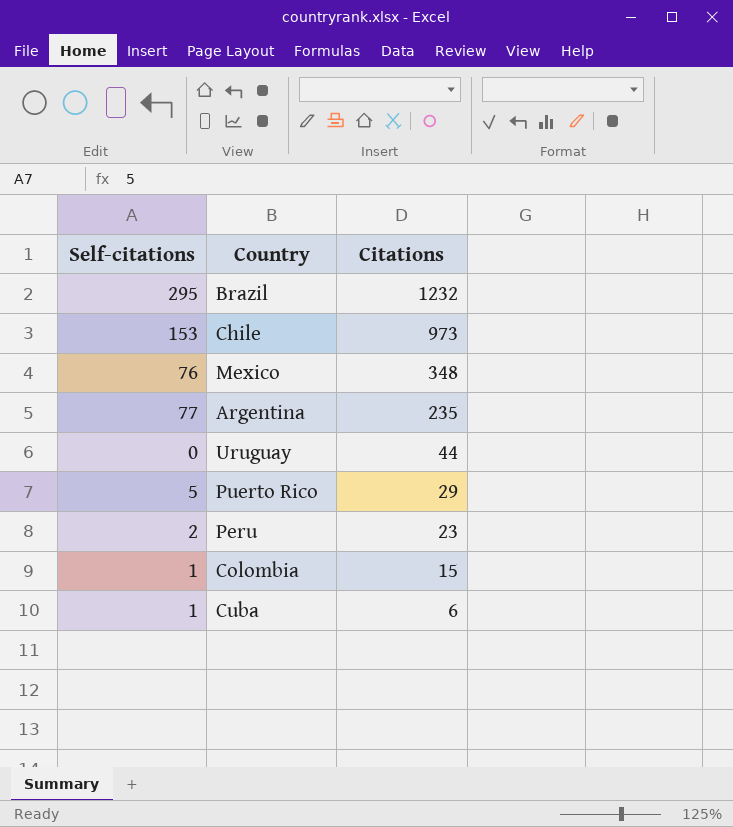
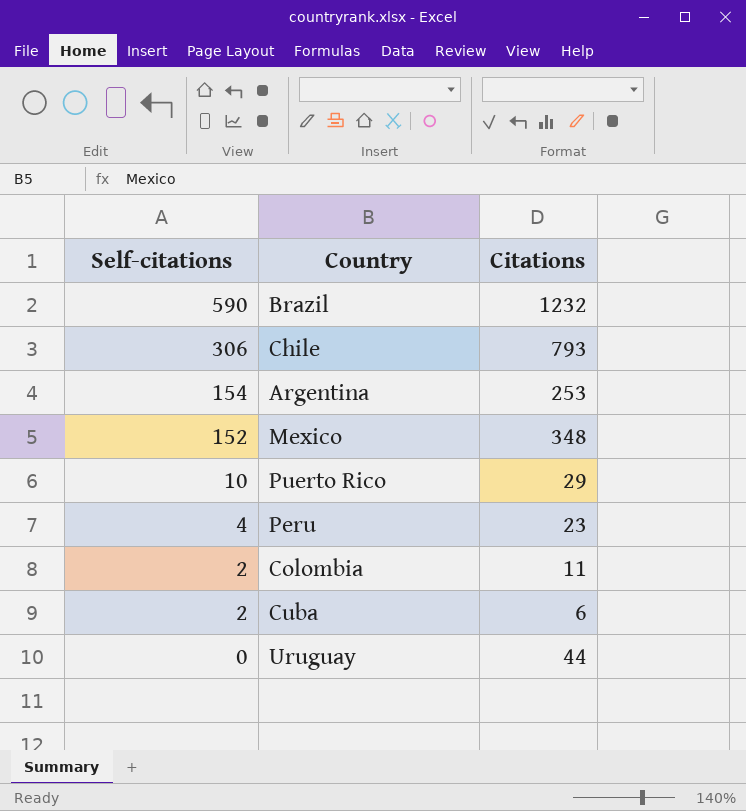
row order: Citations descending -> Self-citations descending
Brazil | Self-citations: 295 -> 590
Chile | Self-citations: 153 -> 306
Chile | Citations: 973 -> 793
Argentina | Self-citations: 77 -> 154
Argentina | Citations: 235 -> 253
Mexico | Self-citations: 76 -> 152
Puerto Rico | Self-citations: 5 -> 10
Peru | Self-citations: 2 -> 4
Colombia | Self-citations: 1 -> 2
Colombia | Citations: 15 -> 11
Cuba | Self-citations: 1 -> 2

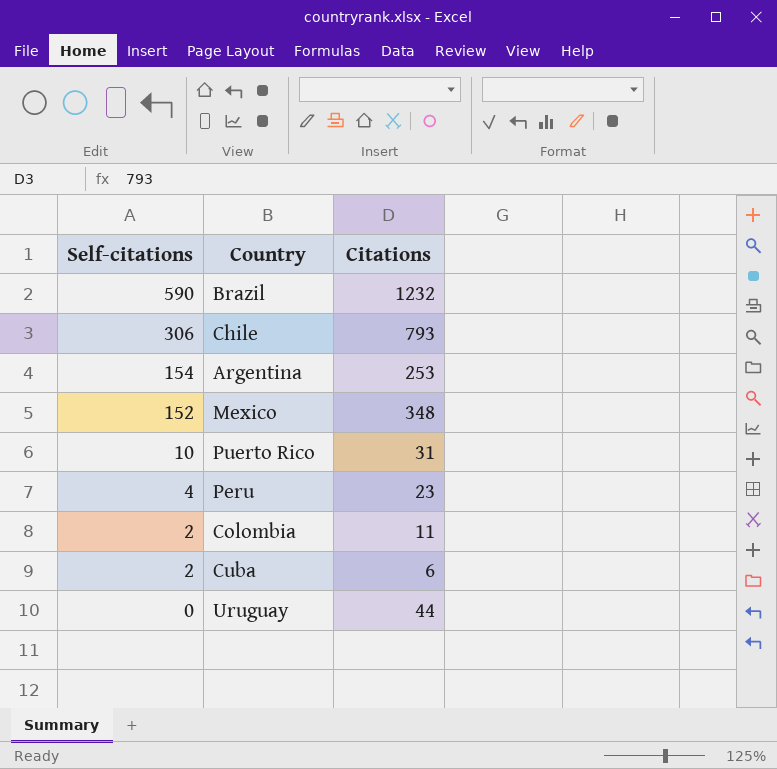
Puerto Rico | Citations: 29 -> 31

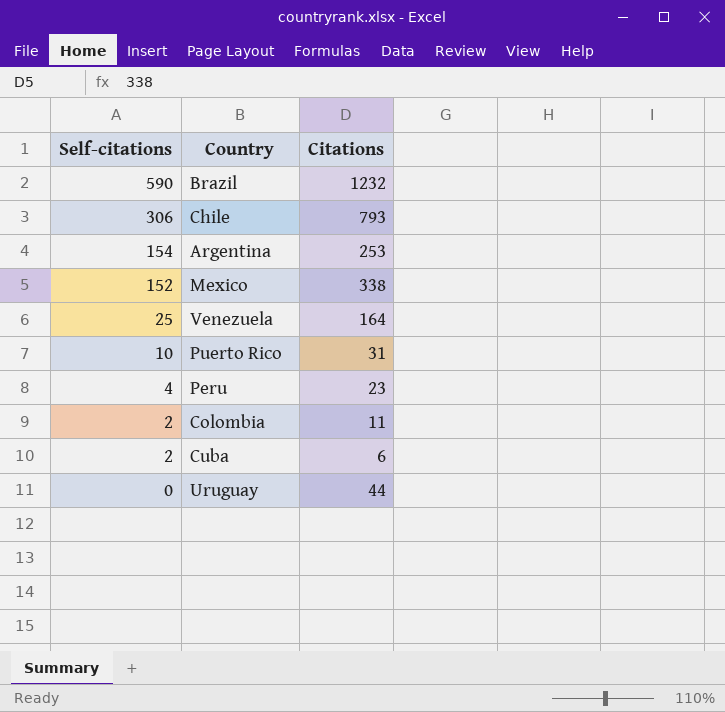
Mexico | Citations: 348 -> 338
row Venezuela: none -> 25 | 164

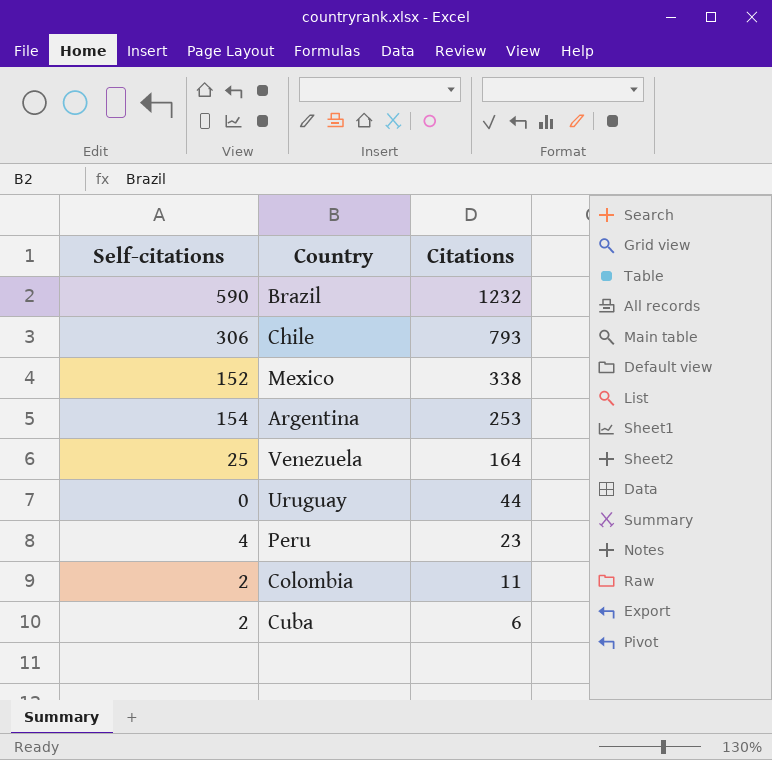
row order: Self-citations descending -> Citations descending
row Puerto Rico: 10 | 31 -> none

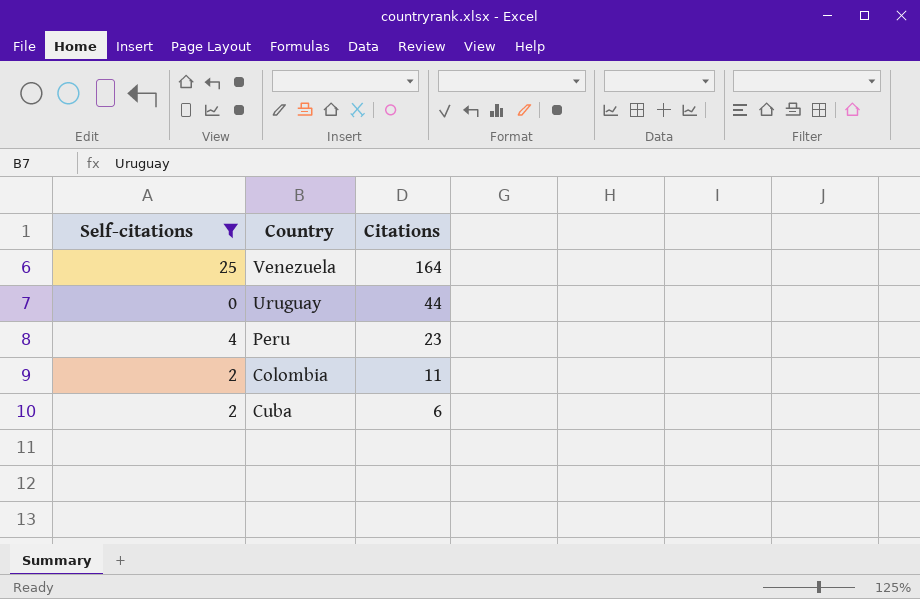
filter: none -> Self-citations <= 25

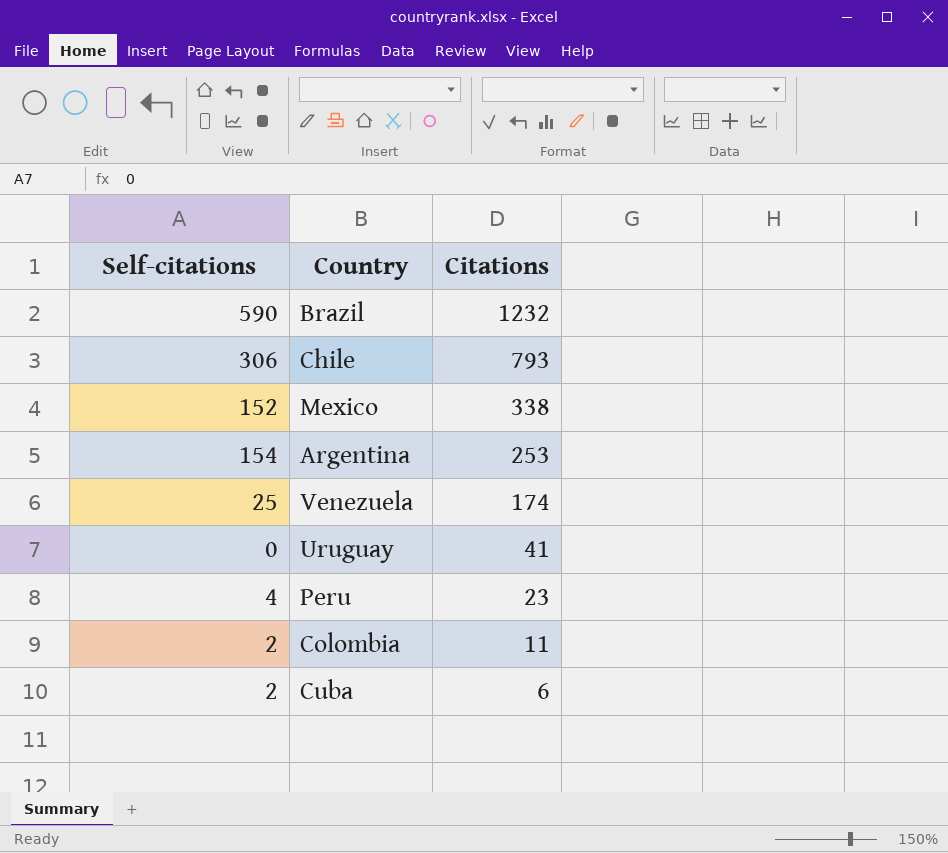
filter: Self-citations <= 25 -> none
Venezuela | Citations: 164 -> 174
Uruguay | Citations: 44 -> 41

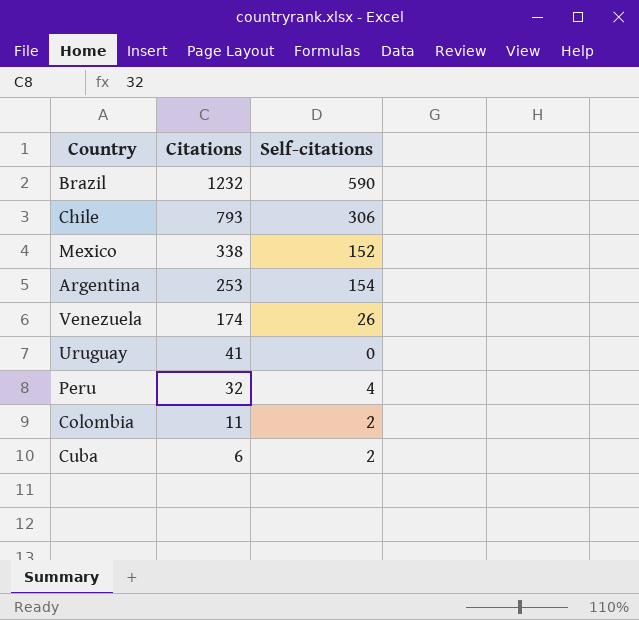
column Self-citations | position: 1 -> 3
Venezuela | Self-citations: 25 -> 26
Peru | Citations: 23 -> 32

